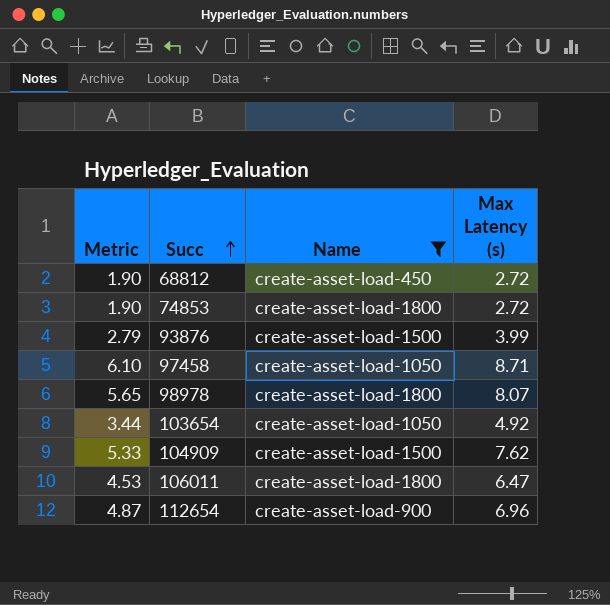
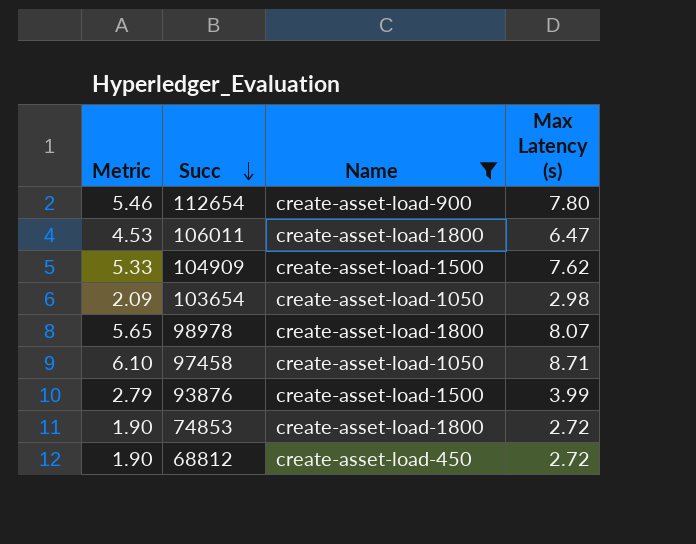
row order: Succ ascending -> Succ descending
112654 | Metric: 4.87 -> 5.46
112654 | Max Latency (s): 6.96 -> 7.80
103654 | Metric: 3.44 -> 2.09
103654 | Max Latency (s): 4.92 -> 2.98

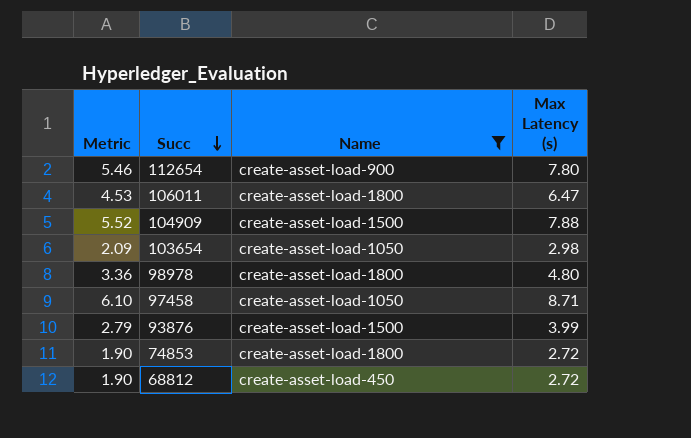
104909 | Metric: 5.33 -> 5.52
104909 | Max Latency (s): 7.62 -> 7.88
98978 | Metric: 5.65 -> 3.36
98978 | Max Latency (s): 8.07 -> 4.80

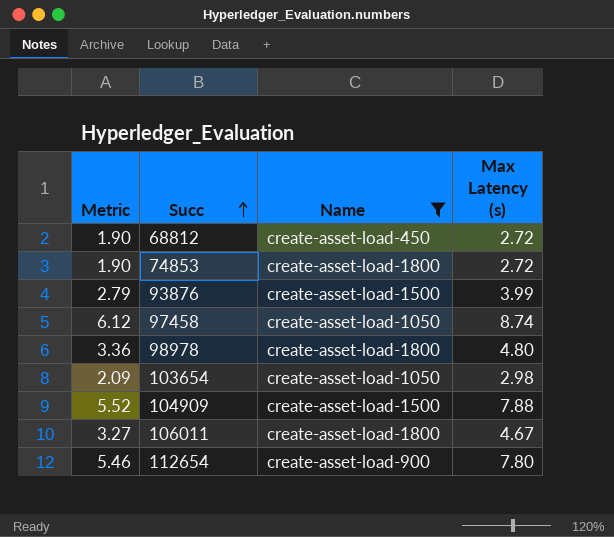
row order: Succ descending -> Succ ascending
97458 | Metric: 6.10 -> 6.12
97458 | Max Latency (s): 8.71 -> 8.74
106011 | Metric: 4.53 -> 3.27
106011 | Max Latency (s): 6.47 -> 4.67

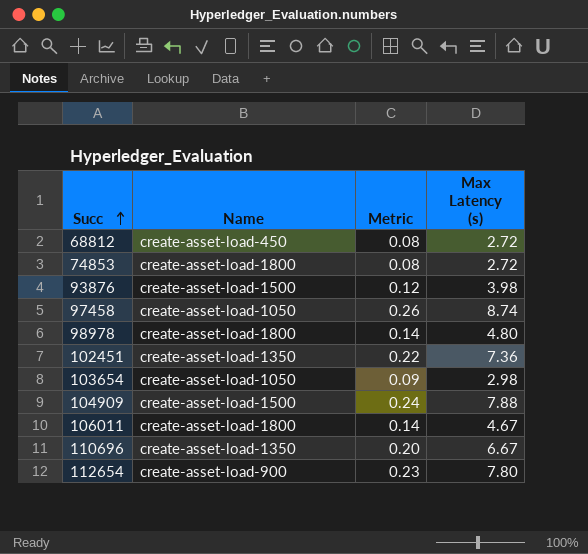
filter: Name != create-asset-load-1350 -> none
column Metric | formula: [Max Latency (s)] * 0.7 -> [Max Latency (s)] * 0.03
column Metric | position: 1 -> 3
93876 | Max Latency (s): 3.99 -> 3.98

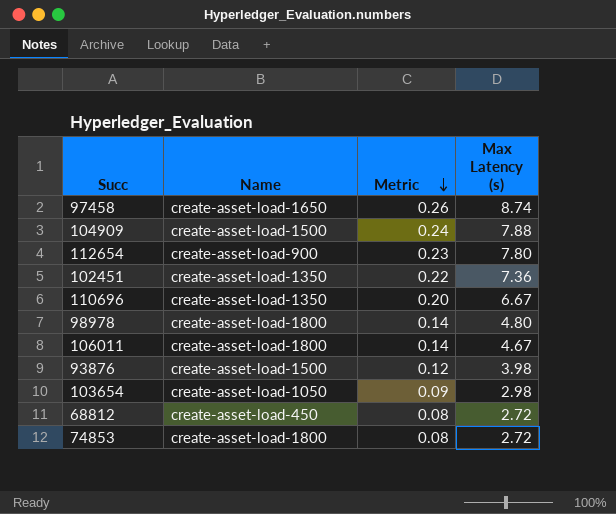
row order: Succ ascending -> Metric descending
97458 | Name: create-asset-load-1050 -> create-asset-load-1650

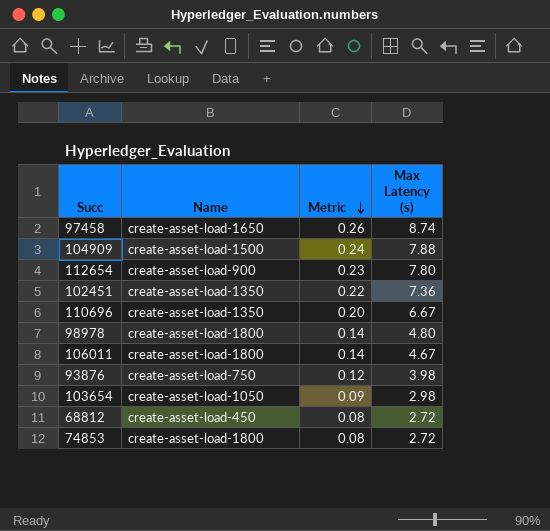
93876 | Name: create-asset-load-1500 -> create-asset-load-750

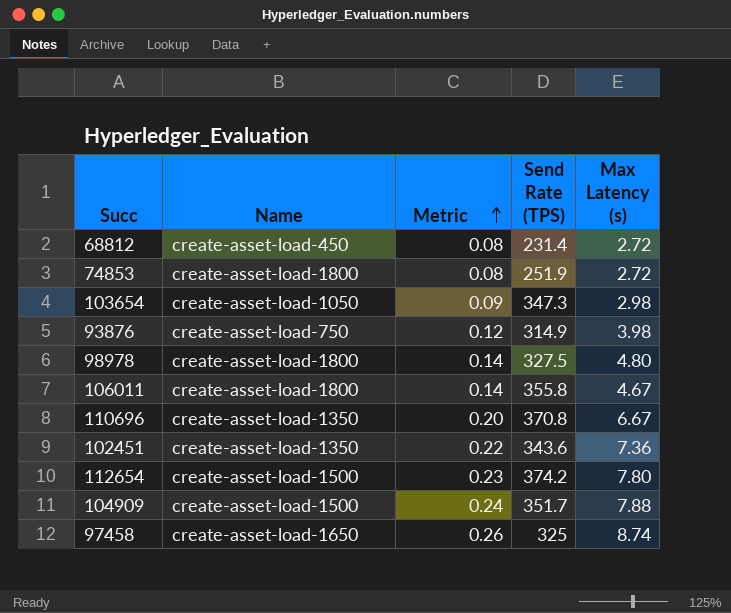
row order: Metric descending -> Metric ascending
column Send Rate (TPS) | position: none -> 4
112654 | Name: create-asset-load-900 -> create-asset-load-1500

